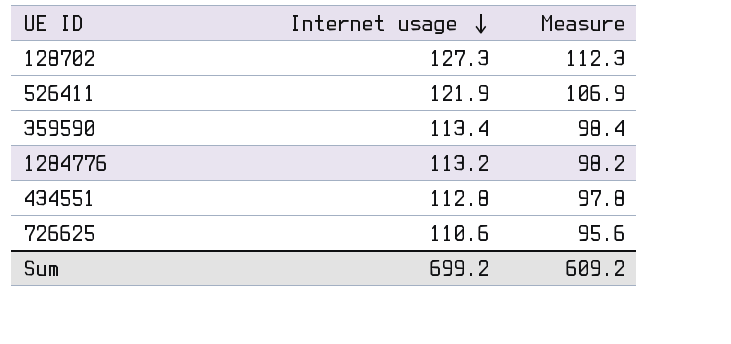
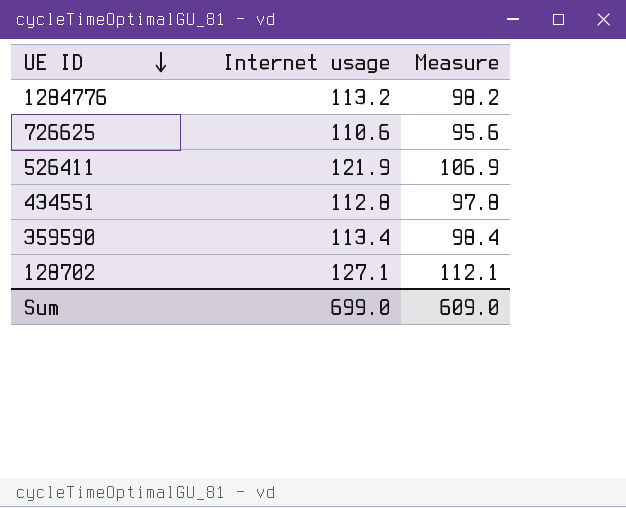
row order: Internet usage descending -> UE ID descending
128702 | Internet usage: 127.3 -> 127.1
128702 | Measure: 112.3 -> 112.1
Sum | Internet usage: 699.2 -> 699.0
Sum | Measure: 609.2 -> 609.0

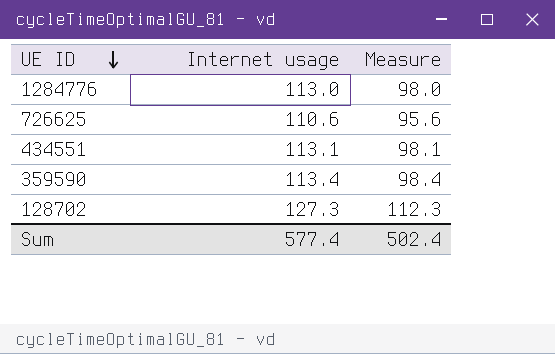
row 526411: 121.9 | 106.9 -> none
1284776 | Internet usage: 113.2 -> 113.0
1284776 | Measure: 98.2 -> 98.0
434551 | Internet usage: 112.8 -> 113.1
434551 | Measure: 97.8 -> 98.1
128702 | Internet usage: 127.1 -> 127.3
128702 | Measure: 112.1 -> 112.3
Sum | Internet usage: 699.0 -> 577.4
Sum | Measure: 609.0 -> 502.4

